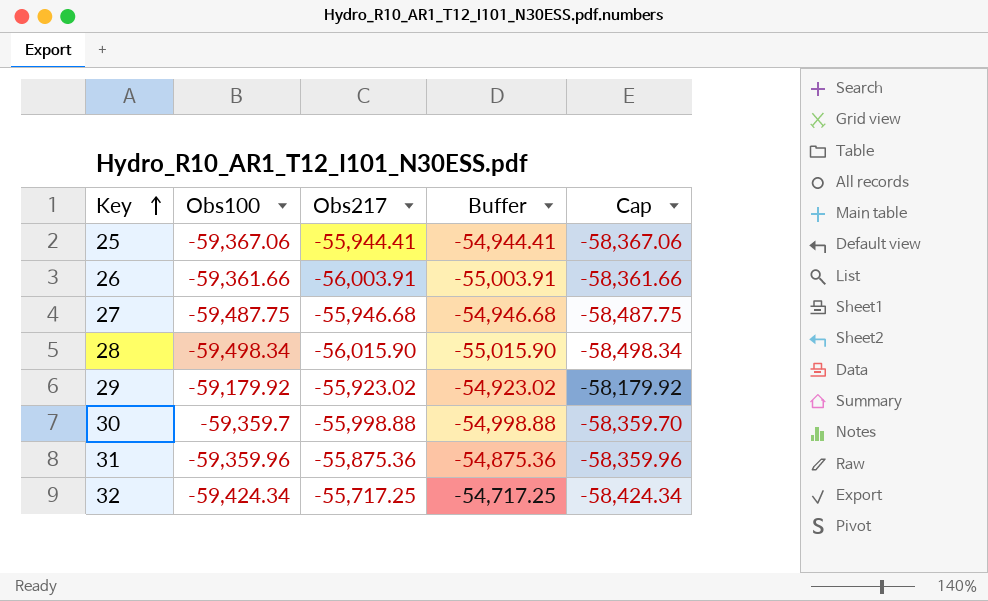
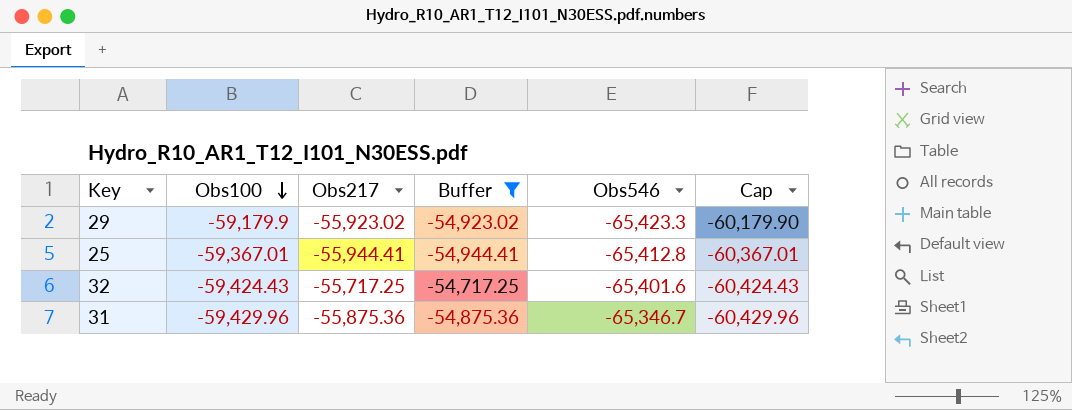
filter: none -> Buffer >= -54,944.41
row order: Key ascending -> Obs100 descending
column Obs546 | position: none -> 5
column Cap | formula: [Obs100] + 1000 -> [Obs100] - 1000
29 | Obs100: -59,179.92 -> -59,179.9
25 | Obs100: -59,367.06 -> -59,367.01
32 | Obs100: -59,424.34 -> -59,424.43
31 | Obs100: -59,359.96 -> -59,429.96

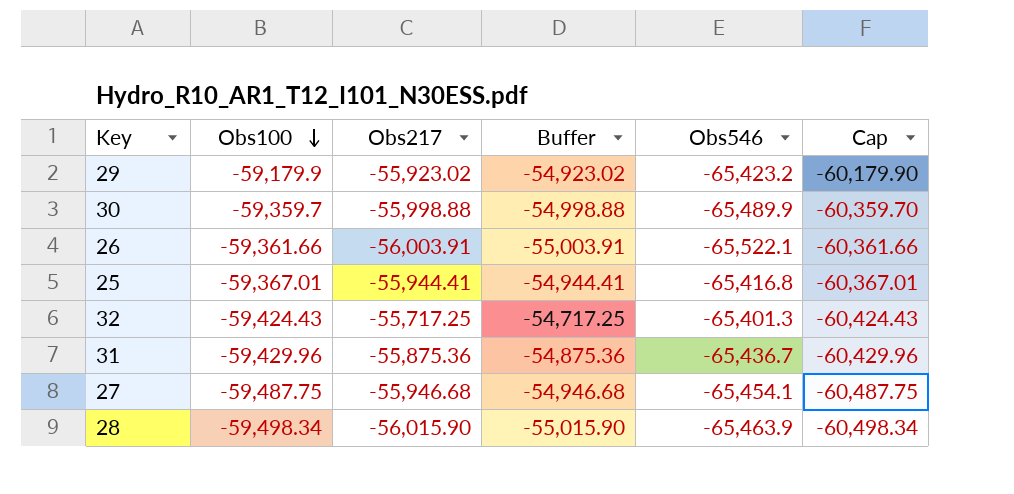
filter: Buffer >= -54,944.41 -> none
29 | Obs546: -65,423.3 -> -65,423.2
25 | Obs546: -65,412.8 -> -65,416.8
32 | Obs546: -65,401.6 -> -65,401.3
31 | Obs546: -65,346.7 -> -65,436.7

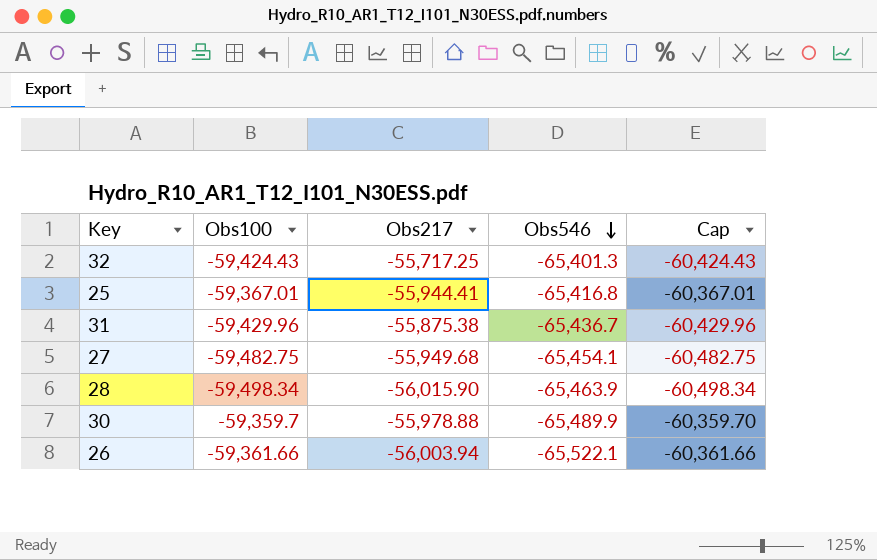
row order: Obs100 descending -> Obs546 descending
column Buffer | formula: [Obs217] + 1000 -> none
row 29: -59,179.9 | -55,923.02 | -54,923.02 | -65,423.2 | -60,179.90 -> none
31 | Obs217: -55,875.36 -> -55,875.38
27 | Obs100: -59,487.75 -> -59,482.75
27 | Obs217: -55,946.68 -> -55,949.68
27 | Cap: -60,487.75 -> -60,482.75
30 | Obs217: -55,998.88 -> -55,978.88
26 | Obs217: -56,003.91 -> -56,003.94

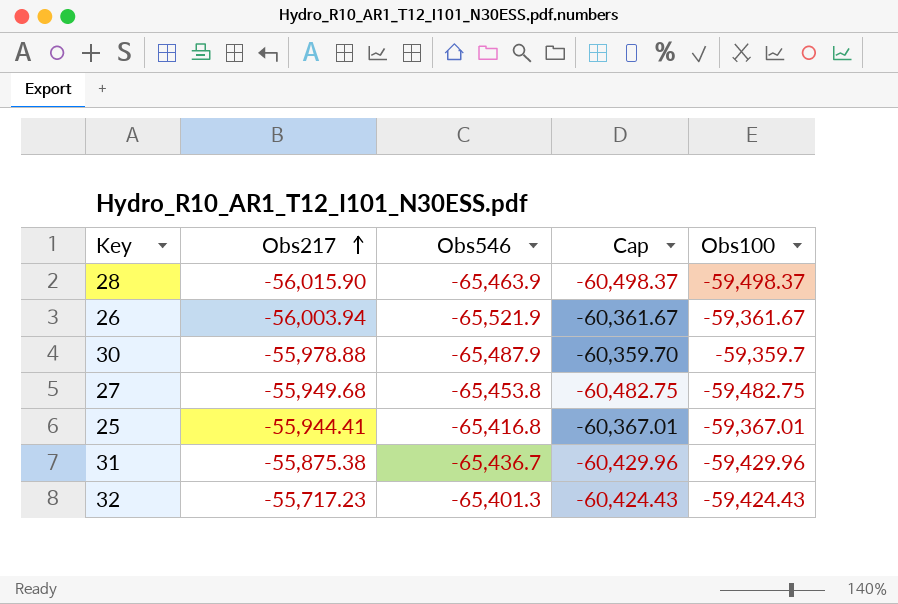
row order: Obs546 descending -> Obs217 ascending
column Obs100 | position: 2 -> 5
28 | Cap: -60,498.34 -> -60,498.37
28 | Obs100: -59,498.34 -> -59,498.37
26 | Obs546: -65,522.1 -> -65,521.9
26 | Cap: -60,361.66 -> -60,361.67
26 | Obs100: -59,361.66 -> -59,361.67
30 | Obs546: -65,489.9 -> -65,487.9
27 | Obs546: -65,454.1 -> -65,453.8
32 | Obs217: -55,717.25 -> -55,717.23

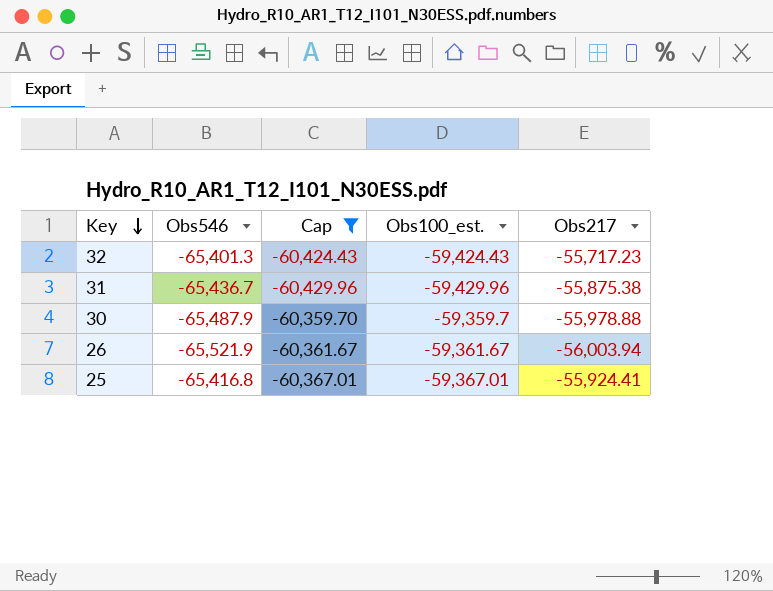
filter: none -> Cap >= -60,429.96
row order: Obs217 ascending -> Key descending
column name: Obs100 -> Obs100_est.
column Obs217 | position: 2 -> 5
25 | Obs217: -55,944.41 -> -55,924.41

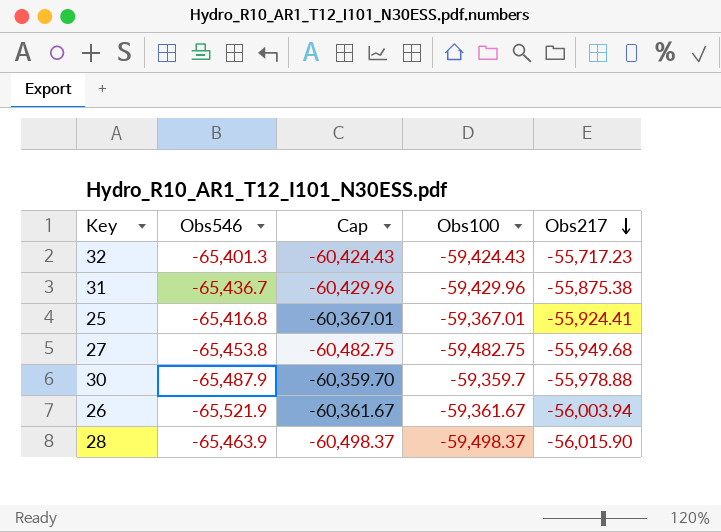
filter: Cap >= -60,429.96 -> none
row order: Key descending -> Obs217 descending
column name: Obs100_est. -> Obs100

